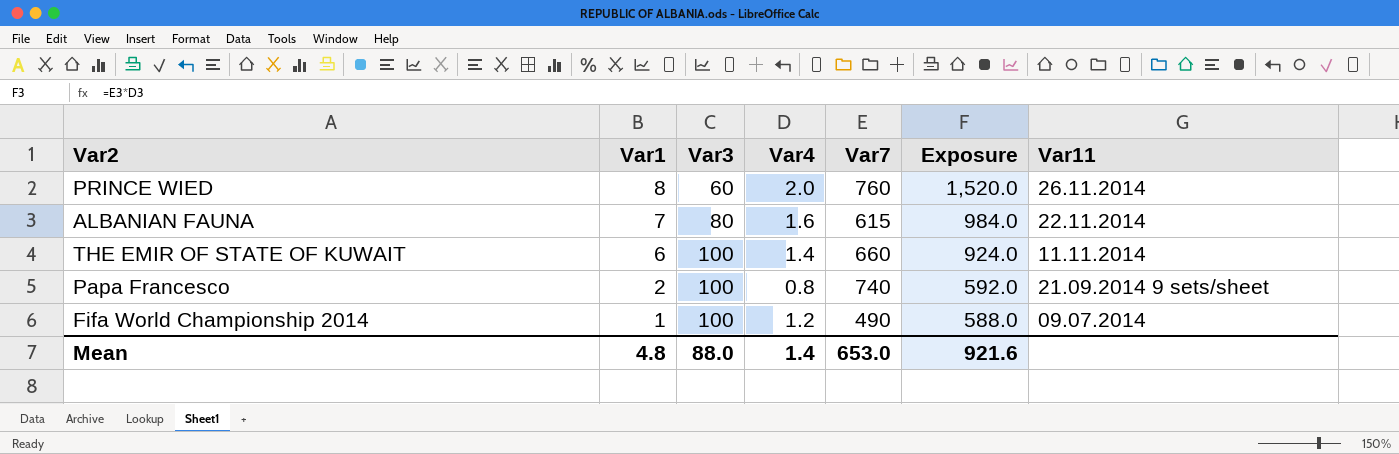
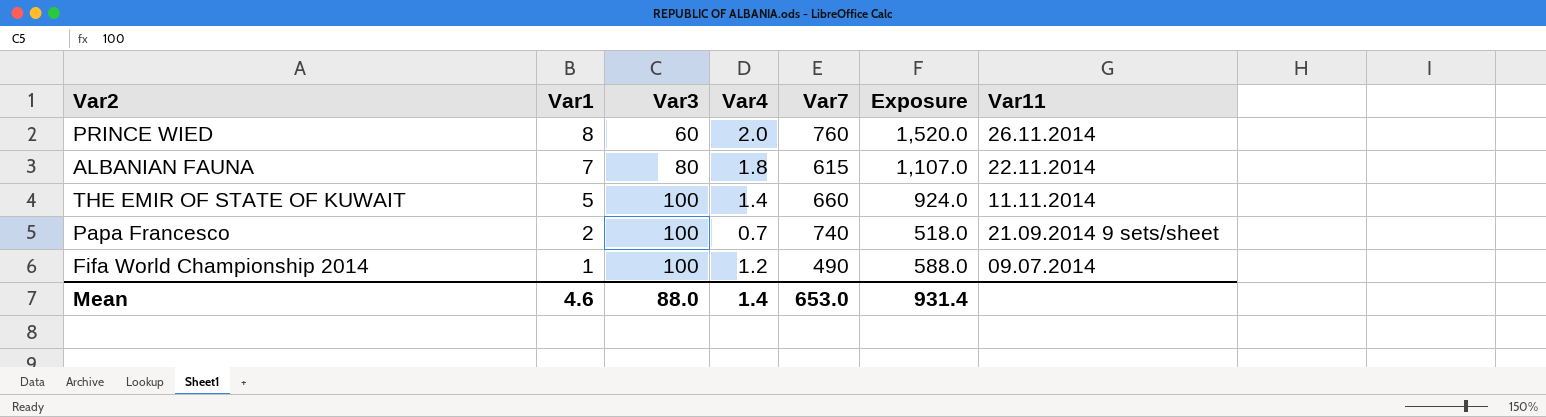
ALBANIAN FAUNA | Var4: 1.6 -> 1.8
ALBANIAN FAUNA | Exposure: 984.0 -> 1,107.0
THE EMIR OF STATE OF KUWAIT | Var1: 6 -> 5
Papa Francesco | Var4: 0.8 -> 0.7
Papa Francesco | Exposure: 592.0 -> 518.0
Mean | Var1: 4.8 -> 4.6
Mean | Exposure: 921.6 -> 931.4

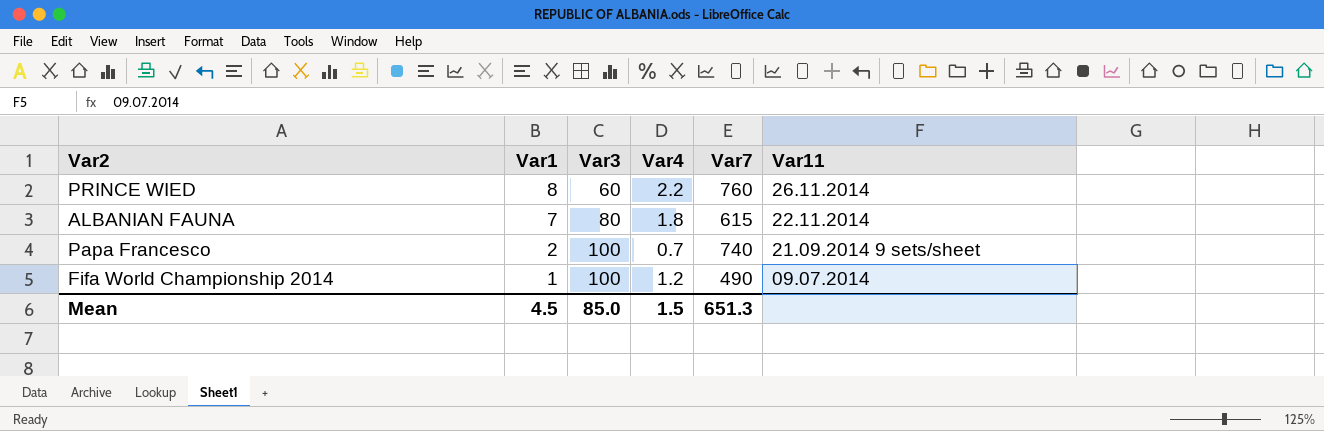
column Exposure | formula: [Var4] * [Var7] -> none
row THE EMIR OF STATE OF KUWAIT: 5 | 100 | 1.4 | 660 | 924.0 | 11.11.2014 -> none
PRINCE WIED | Var4: 2.0 -> 2.2
Mean | Var1: 4.6 -> 4.5
Mean | Var3: 88.0 -> 85.0
Mean | Var4: 1.4 -> 1.5
Mean | Var7: 653.0 -> 651.3

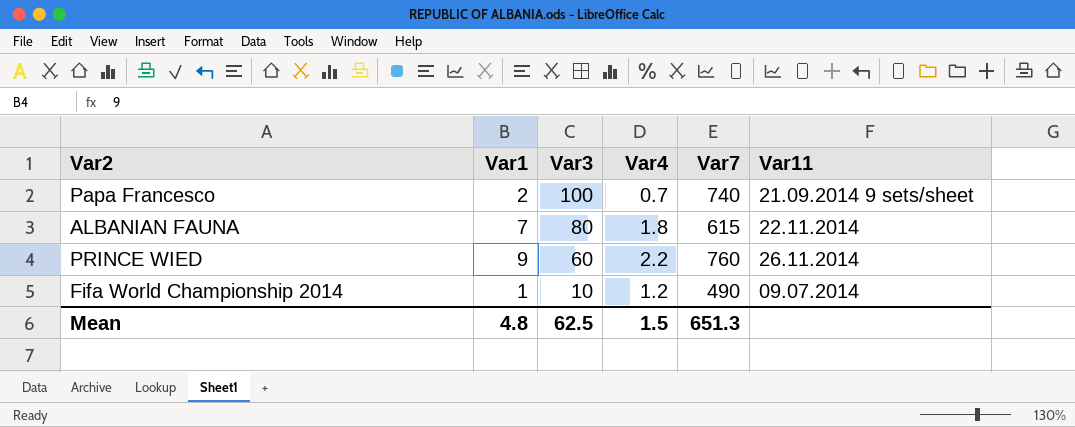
row order: Var1 descending -> Var3 descending
PRINCE WIED | Var1: 8 -> 9
Fifa World Championship 2014 | Var3: 100 -> 10
Mean | Var1: 4.5 -> 4.8
Mean | Var3: 85.0 -> 62.5

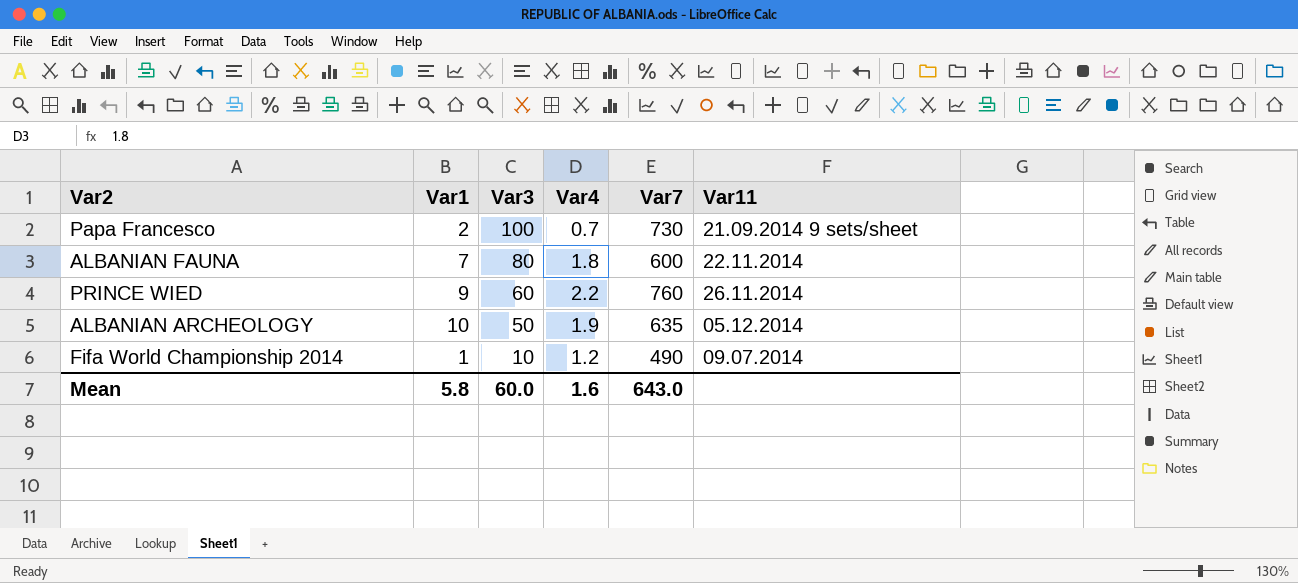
Papa Francesco | Var7: 740 -> 730
ALBANIAN FAUNA | Var7: 615 -> 600
row ALBANIAN ARCHEOLOGY: none -> 10 | 50 | 1.9 | 635 | 05.12.2014
Mean | Var1: 4.8 -> 5.8
Mean | Var3: 62.5 -> 60.0
Mean | Var4: 1.5 -> 1.6
Mean | Var7: 651.3 -> 643.0

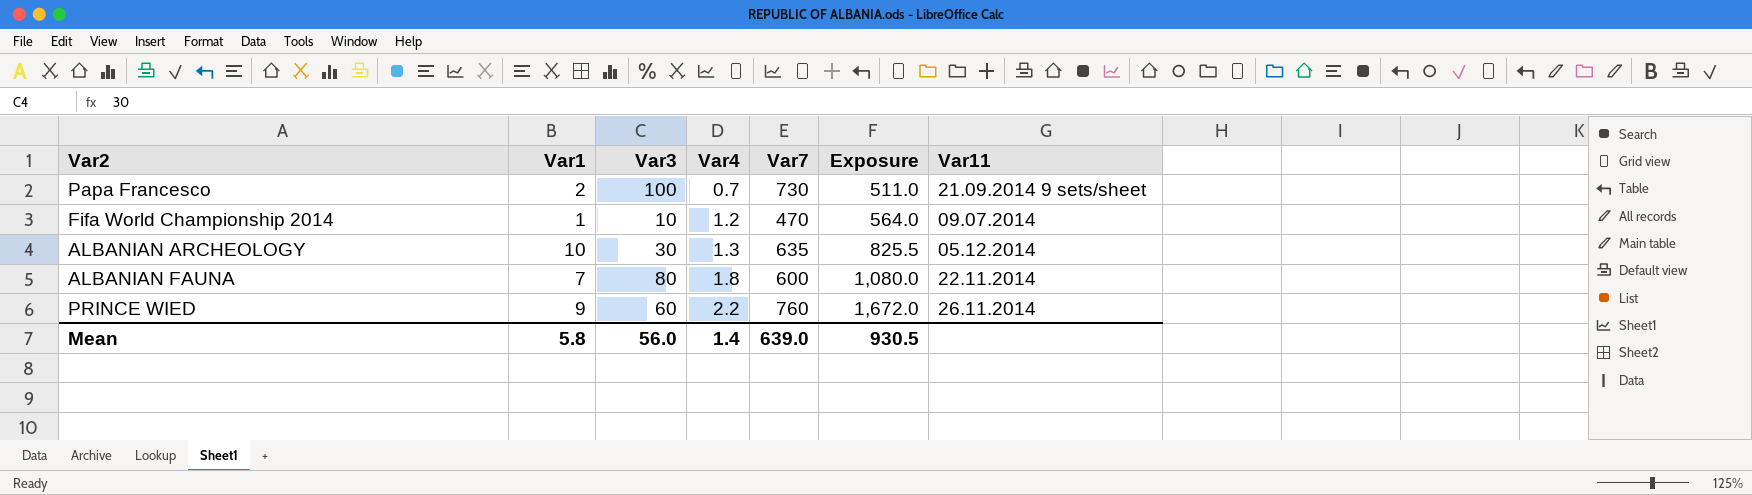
row order: Var3 descending -> Var4 ascending
column Exposure | formula: none -> [Var4] * [Var7]
Fifa World Championship 2014 | Var7: 490 -> 470
ALBANIAN ARCHEOLOGY | Var3: 50 -> 30
ALBANIAN ARCHEOLOGY | Var4: 1.9 -> 1.3
Mean | Var3: 60.0 -> 56.0
Mean | Var4: 1.6 -> 1.4
Mean | Var7: 643.0 -> 639.0

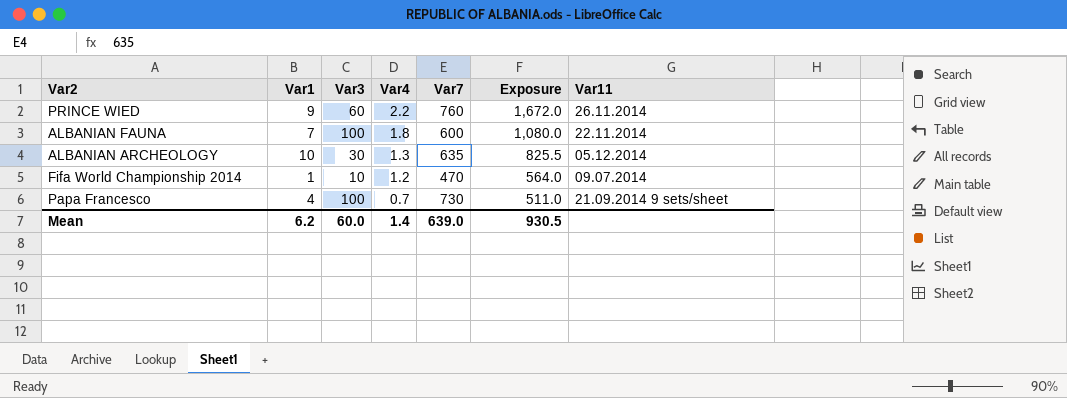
row order: Var4 ascending -> Var4 descending
ALBANIAN FAUNA | Var3: 80 -> 100
Papa Francesco | Var1: 2 -> 4
Mean | Var1: 5.8 -> 6.2
Mean | Var3: 56.0 -> 60.0

